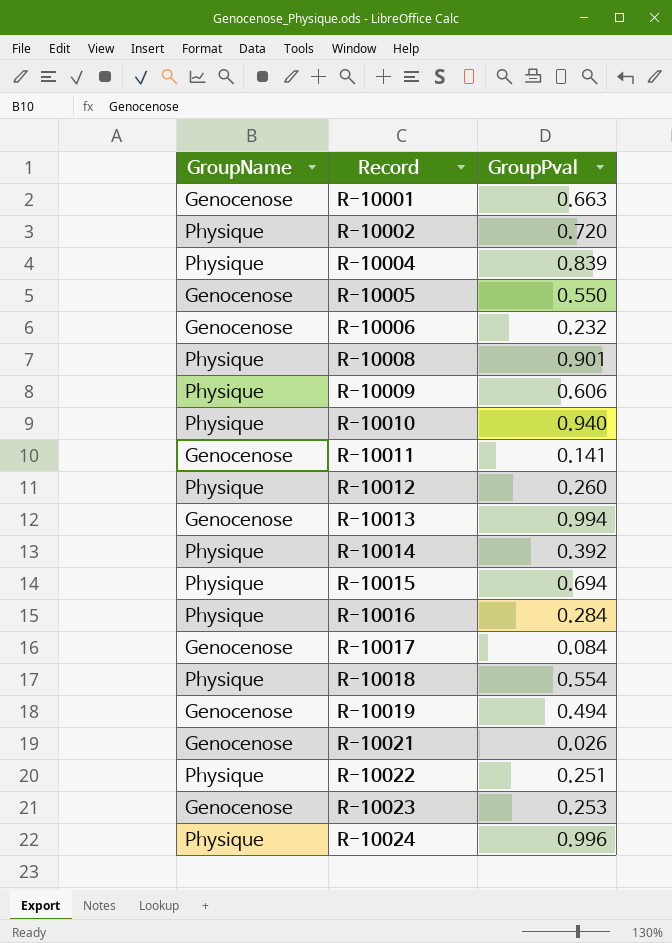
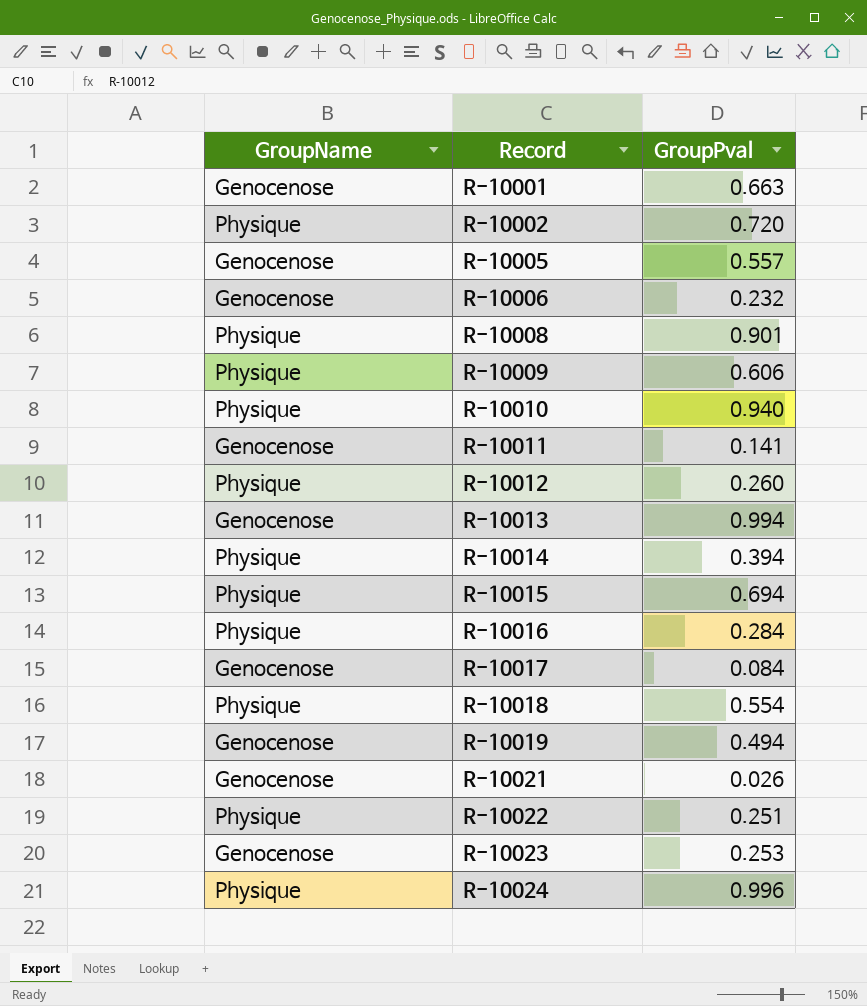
row R-10004: Physique | 0.839 -> none
R-10005 | GroupPval: 0.550 -> 0.557
R-10014 | GroupPval: 0.392 -> 0.394

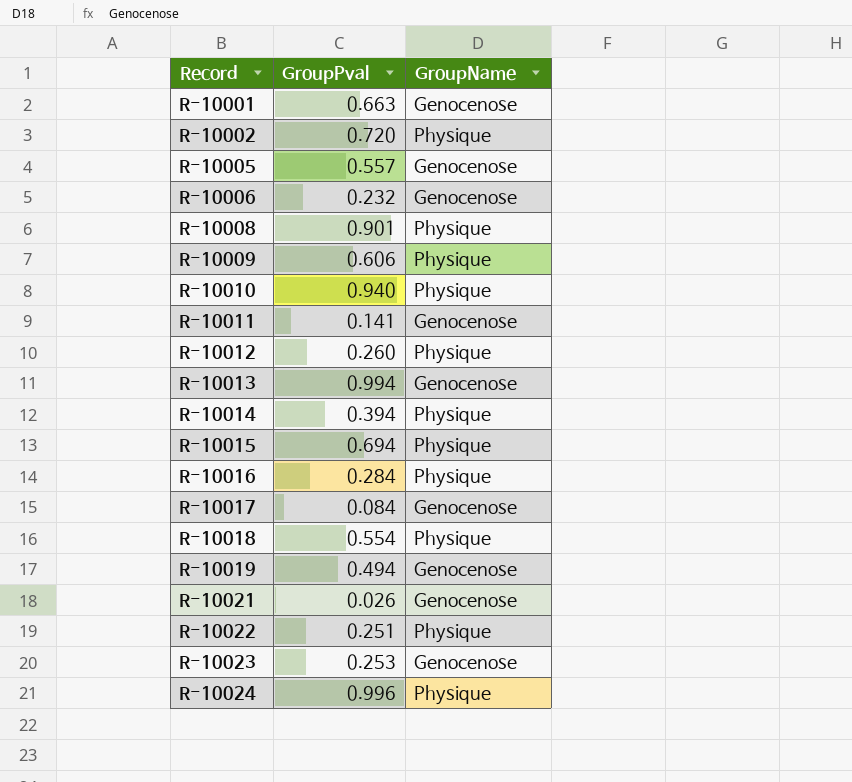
column GroupName | position: 1 -> 3

